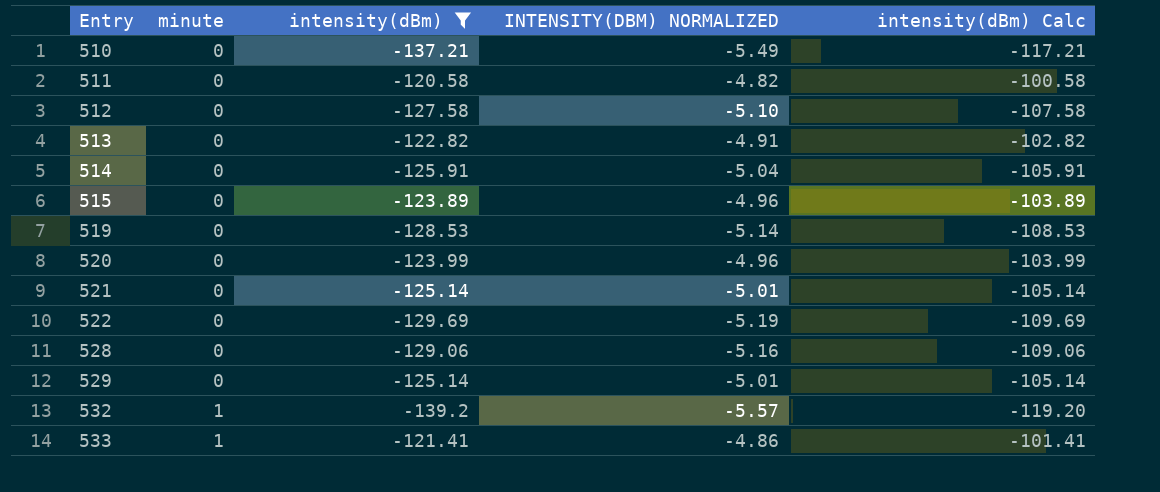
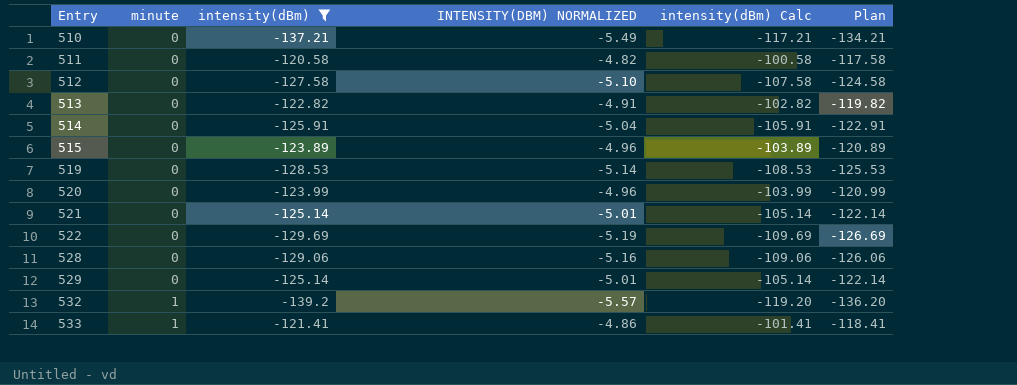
column Plan | formula: none -> [intensity(dBm)] + 3

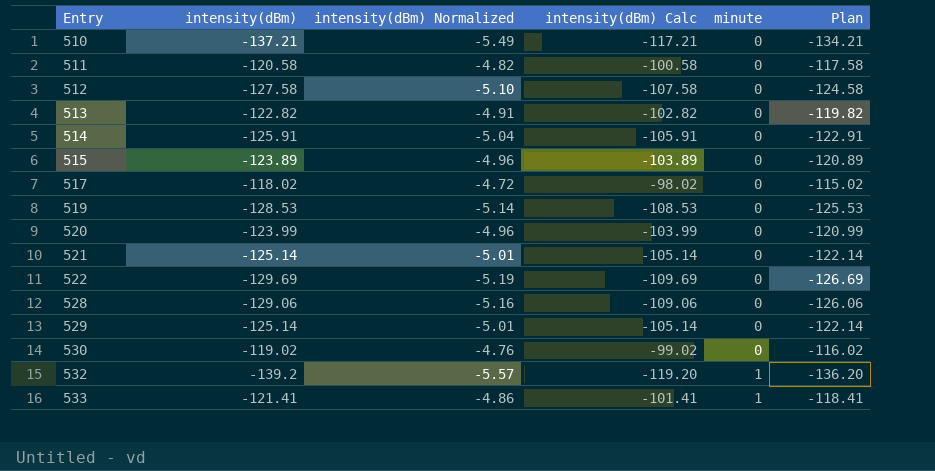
filter: intensity(dBm) <= -120.58 -> none
column name: INTENSITY(DBM) NORMALIZED -> intensity(dBm) Normalized
column minute | position: 2 -> 5

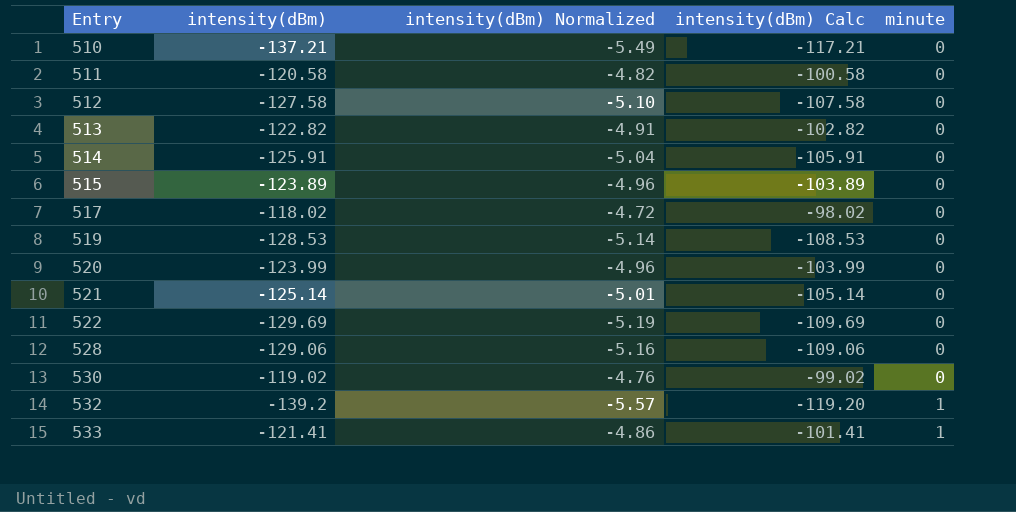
column Plan | formula: [intensity(dBm)] + 3 -> none
row 529: -125.14 | -5.01 | -105.14 | 0 | -122.14 -> none

